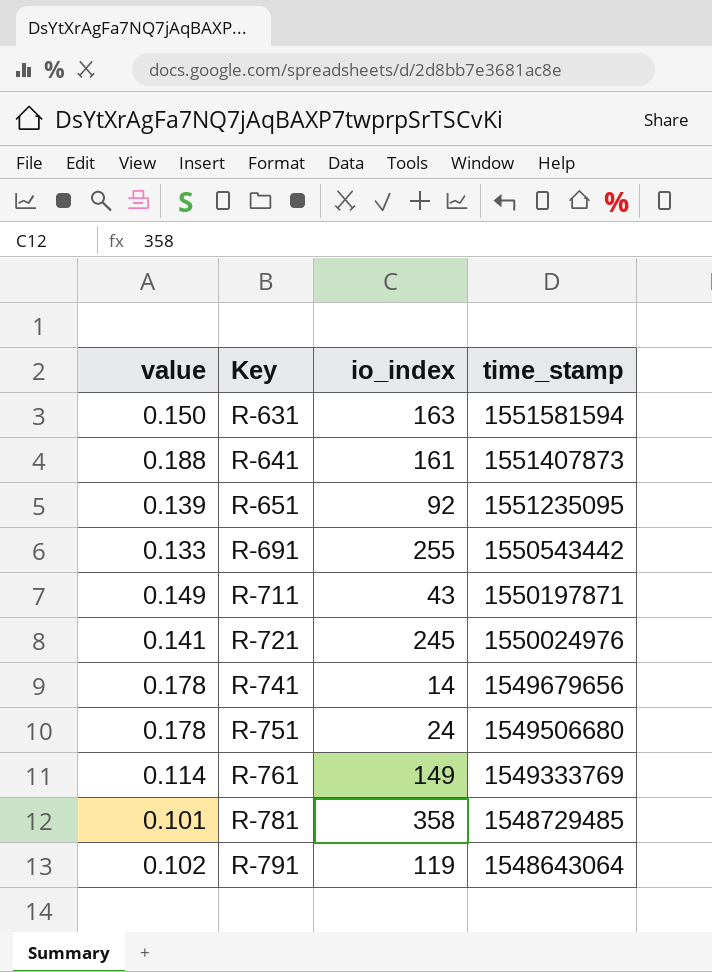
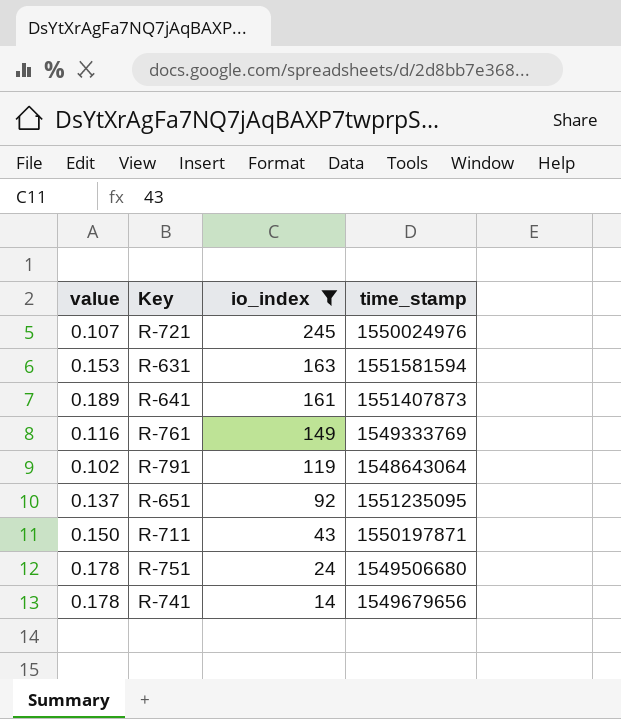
filter: none -> io_index <= 245
row order: Key ascending -> io_index descending
R-721 | value: 0.141 -> 0.107
R-631 | value: 0.150 -> 0.153
R-641 | value: 0.188 -> 0.189
R-761 | value: 0.114 -> 0.116
R-651 | value: 0.139 -> 0.137
R-711 | value: 0.149 -> 0.150

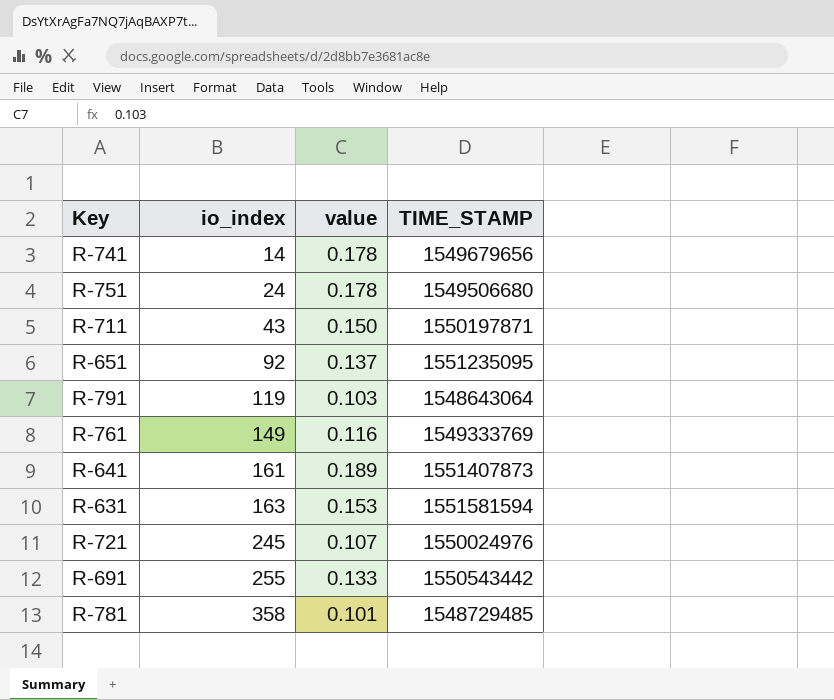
filter: io_index <= 245 -> none
row order: io_index descending -> io_index ascending
column value | position: 1 -> 3
column name: time_stamp -> TIME_STAMP
R-791 | value: 0.102 -> 0.103

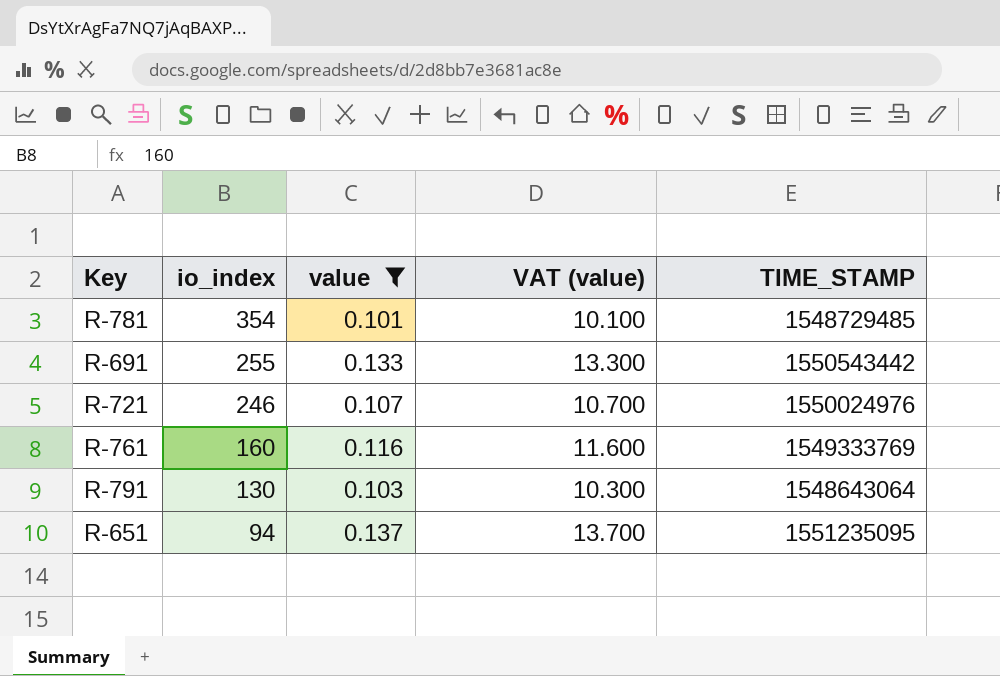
filter: none -> value <= 0.137
row order: io_index ascending -> io_index descending
column VAT (value) | formula: none -> [value] * 100
R-781 | io_index: 358 -> 354
R-721 | io_index: 245 -> 246
R-761 | io_index: 149 -> 160
R-791 | io_index: 119 -> 130
R-651 | io_index: 92 -> 94

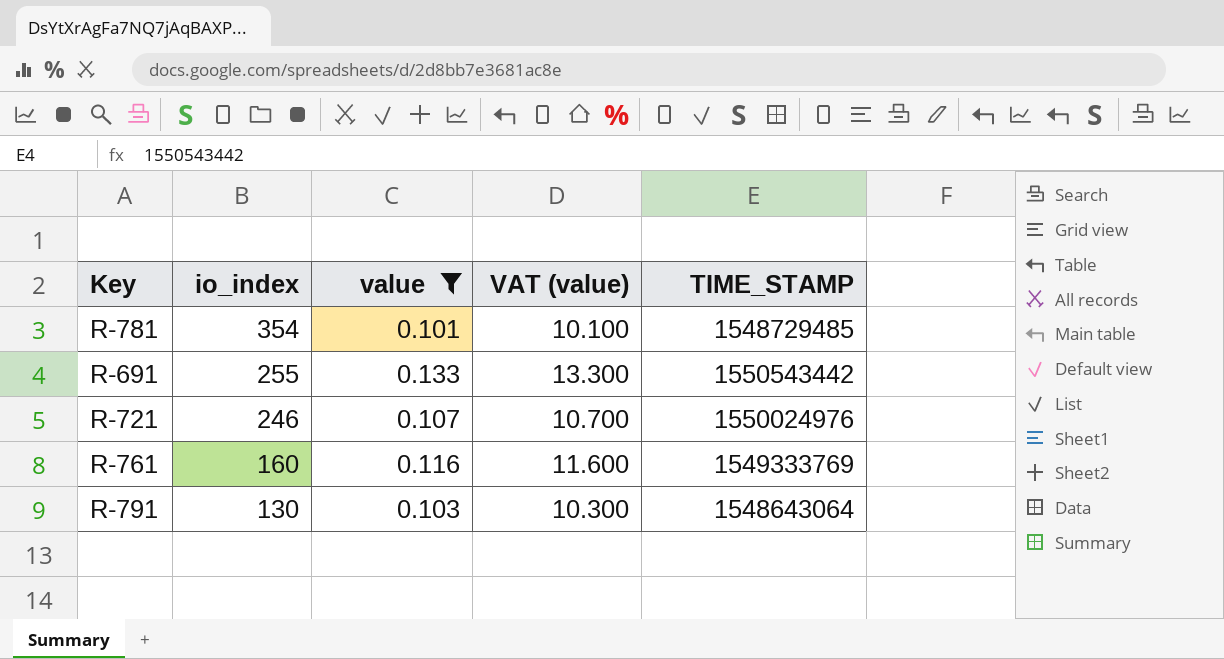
row R-651: 94 | 0.137 | 13.700 | 1551235095 -> none

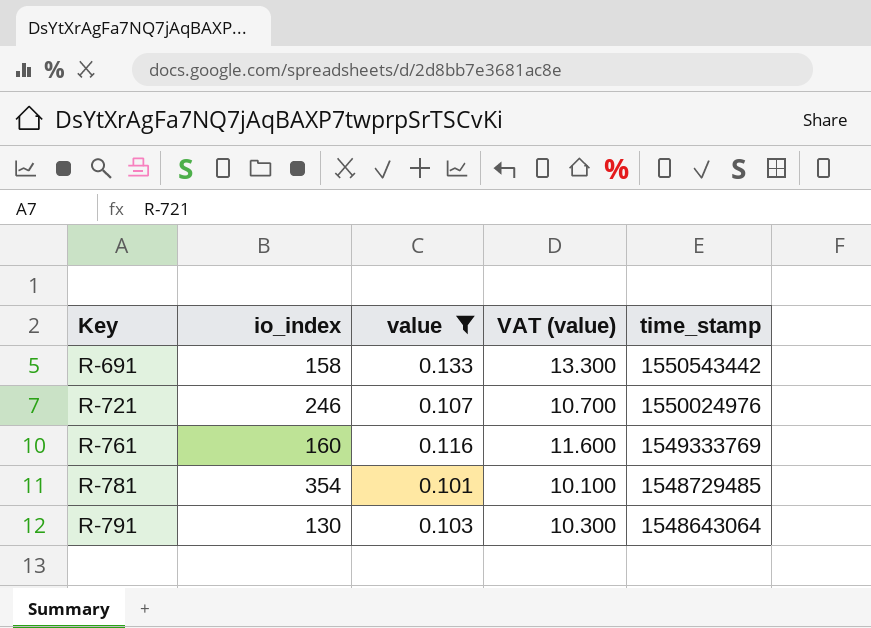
row order: io_index descending -> Key ascending
column name: TIME_STAMP -> time_stamp
R-691 | io_index: 255 -> 158

